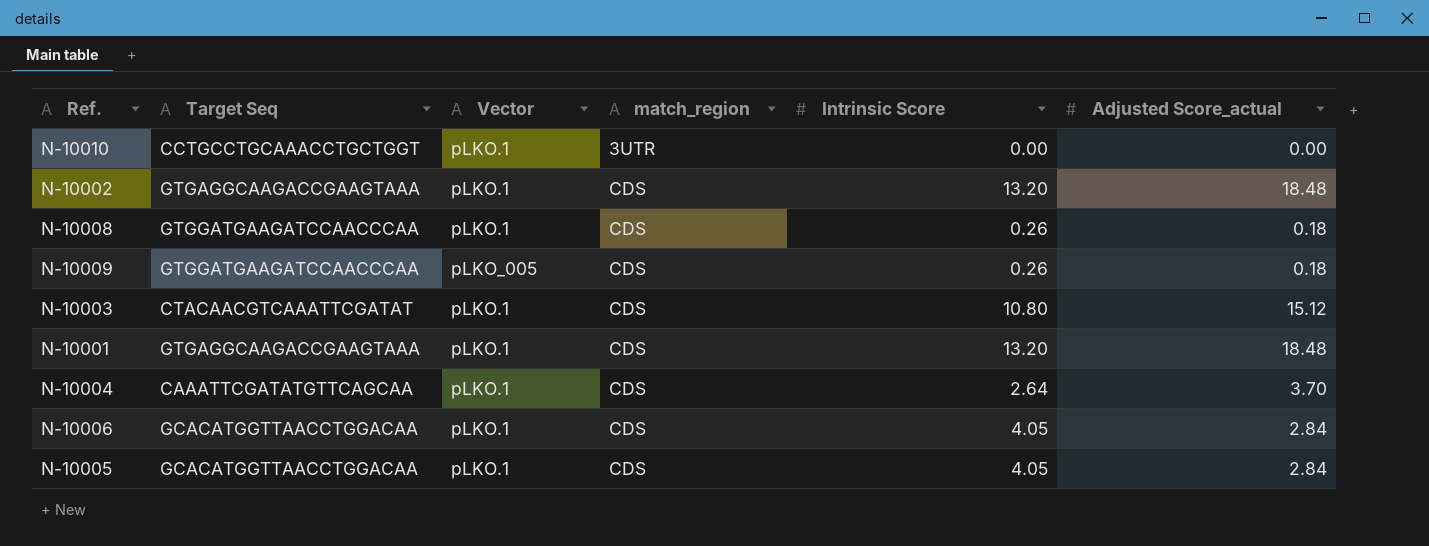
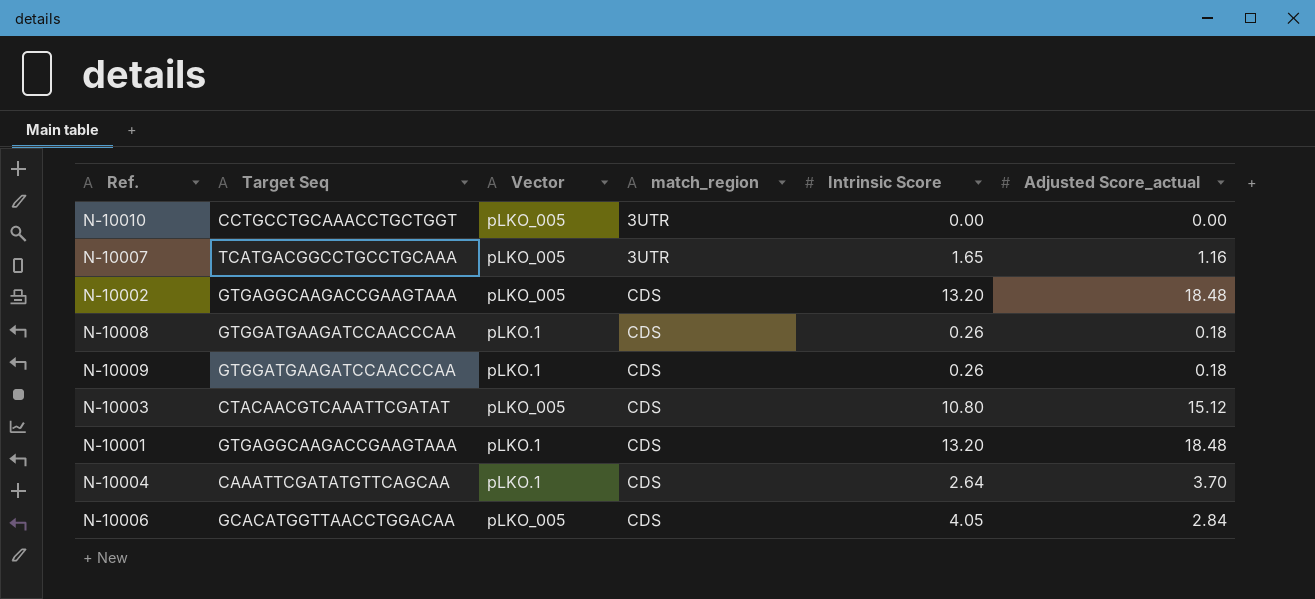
row N-10005: GCACATGGTTAACCTGGACAA | pLKO.1 | CDS | 4.05 | 2.84 -> none
N-10010 | Vector: pLKO.1 -> pLKO_005
row N-10007: none -> TCATGACGGCCTGCCTGCAAA | pLKO_005 | 3UTR | 1.65 | 1.16
N-10002 | Vector: pLKO.1 -> pLKO_005
N-10009 | Vector: pLKO_005 -> pLKO.1
N-10003 | Vector: pLKO.1 -> pLKO_005
N-10006 | Vector: pLKO.1 -> pLKO_005

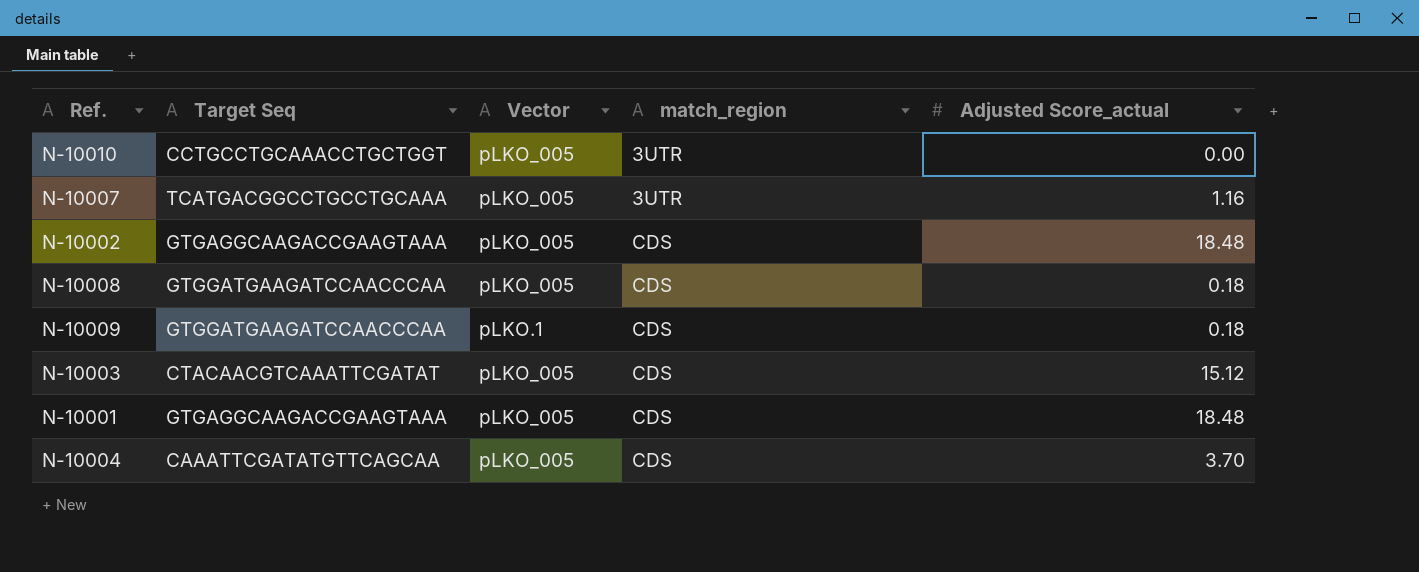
column Intrinsic Score | position: 5 -> none
row N-10006: GCACATGGTTAACCTGGACAA | pLKO_005 | CDS | 4.05 | 2.84 -> none
N-10008 | Vector: pLKO.1 -> pLKO_005
N-10001 | Vector: pLKO.1 -> pLKO_005
N-10004 | Vector: pLKO.1 -> pLKO_005

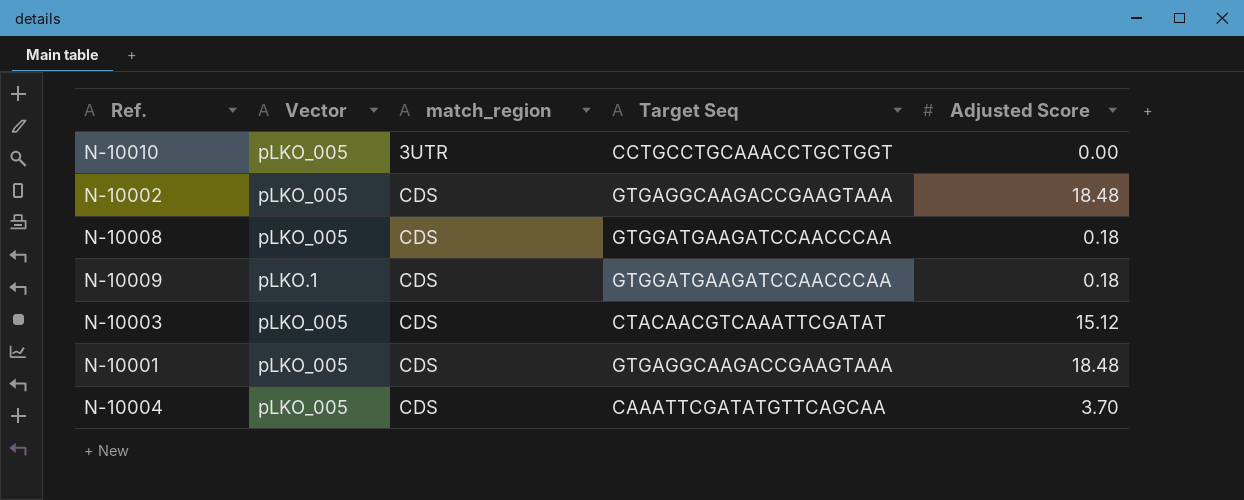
column Target Seq | position: 2 -> 4
column name: Adjusted Score_actual -> Adjusted Score
row N-10007: TCATGACGGCCTGCCTGCAAA | pLKO_005 | 3UTR | 1.16 -> none

